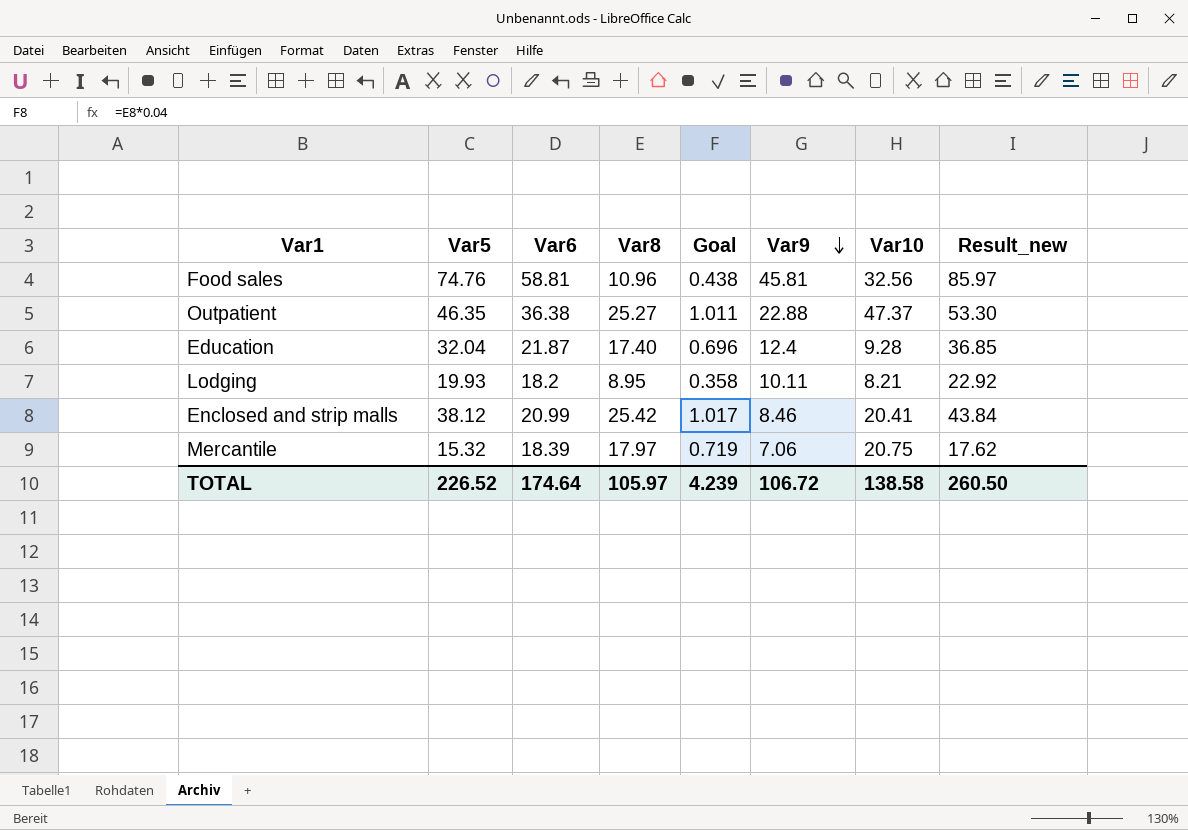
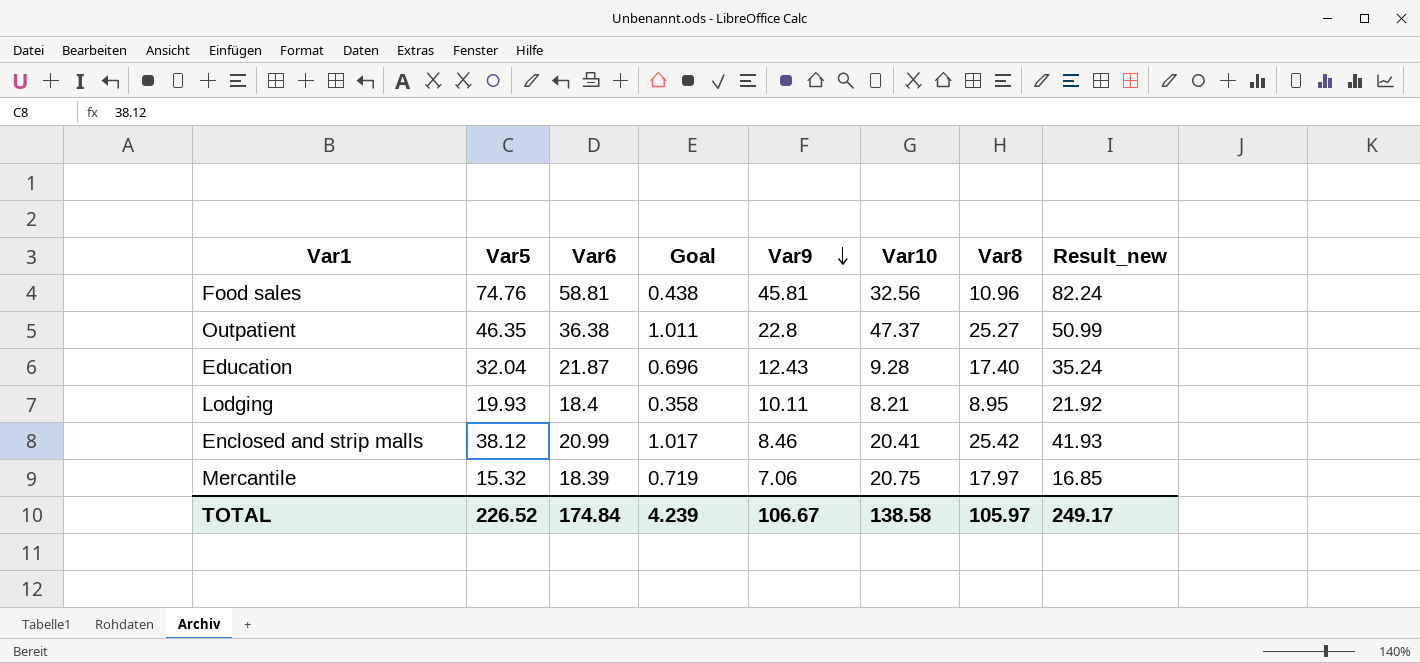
column Var8 | position: 4 -> 7
column Result_new | formula: [Var5] * 1.15 -> [Var5] * 1.1
Outpatient | Var9: 22.88 -> 22.8
Education | Var9: 12.4 -> 12.43
Lodging | Var6: 18.2 -> 18.4
TOTAL | Var6: 174.64 -> 174.84
TOTAL | Var9: 106.72 -> 106.67
TOTAL | Result_new: 260.50 -> 249.17

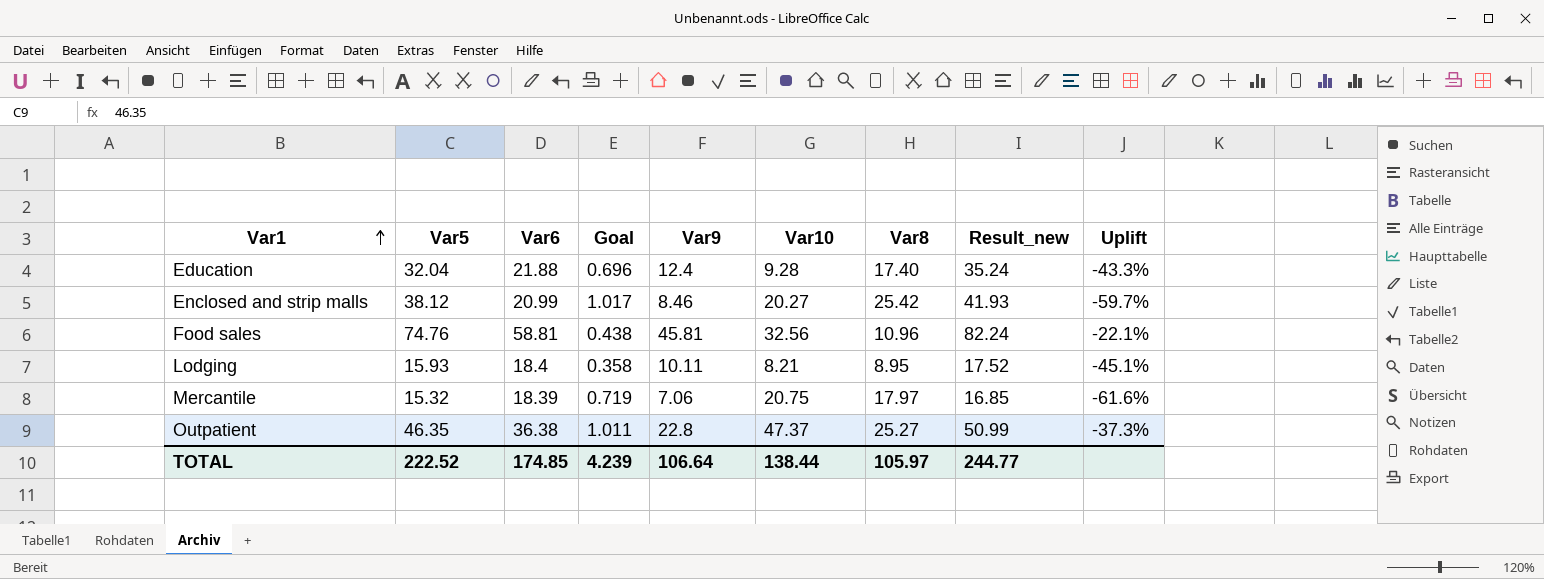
row order: Var9 descending -> Var1 ascending
column Uplift | formula: none -> ([Var9] - [Var6]) / [Var6]
Education | Var6: 21.87 -> 21.88
Education | Var9: 12.43 -> 12.4
Enclosed and strip malls | Var10: 20.41 -> 20.27
Lodging | Var5: 19.93 -> 15.93
Lodging | Result_new: 21.92 -> 17.52
TOTAL | Var5: 226.52 -> 222.52
TOTAL | Var6: 174.84 -> 174.85
TOTAL | Var9: 106.67 -> 106.64
TOTAL | Var10: 138.58 -> 138.44
TOTAL | Result_new: 249.17 -> 244.77

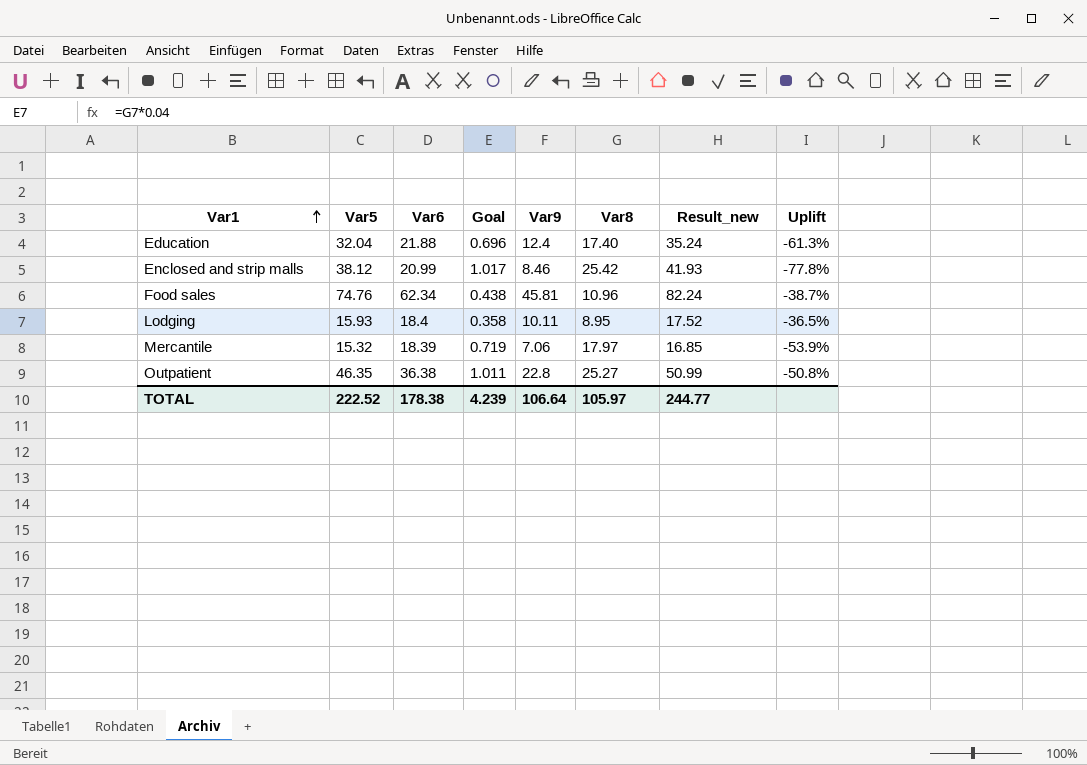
column Var10 | position: 6 -> none
column Uplift | formula: ([Var9] - [Var6]) / [Var6] -> ([Var9] - [Var5]) / [Var5]
Food sales | Var6: 58.81 -> 62.34
TOTAL | Var6: 174.85 -> 178.38

